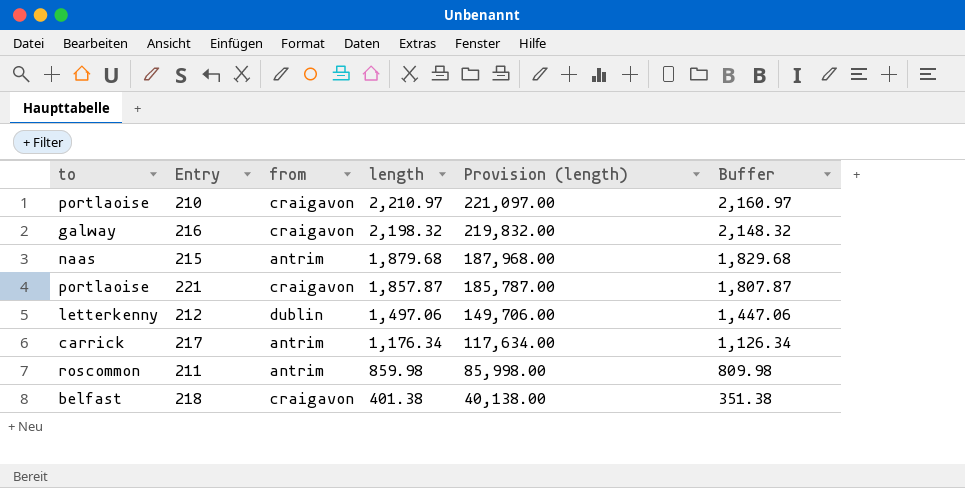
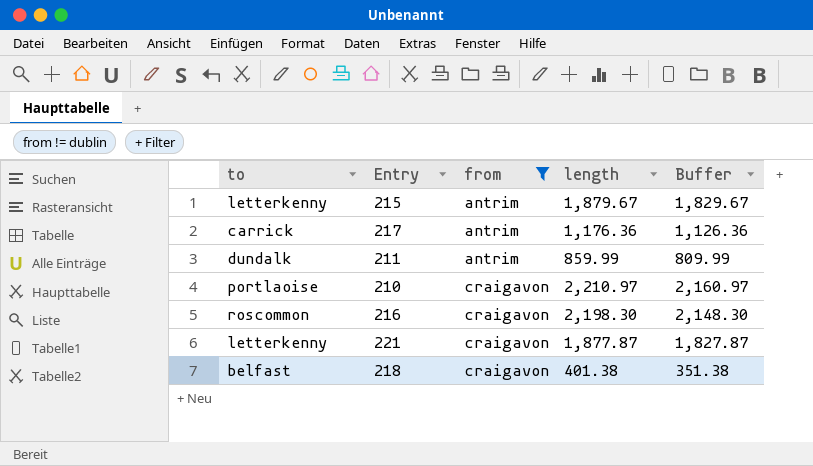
filter: none -> from != dublin
row order: length descending -> from ascending
column Provision (length) | formula: [length] * 100 -> none
215 | to: naas -> letterkenny
215 | length: 1,879.68 -> 1,879.67
215 | Buffer: 1,829.68 -> 1,829.67
217 | length: 1,176.34 -> 1,176.36
217 | Buffer: 1,126.34 -> 1,126.36
211 | to: roscommon -> dundalk
211 | length: 859.98 -> 859.99
211 | Buffer: 809.98 -> 809.99
216 | to: galway -> roscommon
216 | length: 2,198.32 -> 2,198.30
216 | Buffer: 2,148.32 -> 2,148.30
221 | to: portlaoise -> letterkenny
221 | length: 1,857.87 -> 1,877.87
221 | Buffer: 1,807.87 -> 1,827.87

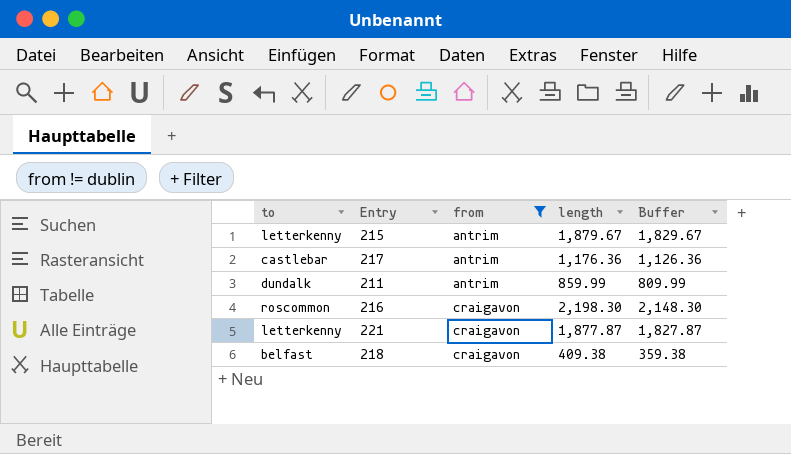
row 210: portlaoise | craigavon | 2,210.97 | 2,160.97 -> none
217 | to: carrick -> castlebar
218 | length: 401.38 -> 409.38
218 | Buffer: 351.38 -> 359.38

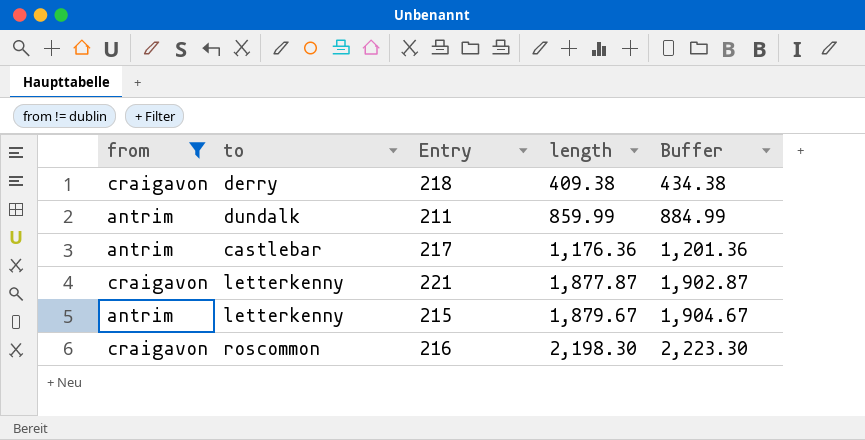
row order: from ascending -> length ascending
column from | position: 3 -> 1
column Buffer | formula: [length] - 50 -> [length] + 25
218 | to: belfast -> derry

